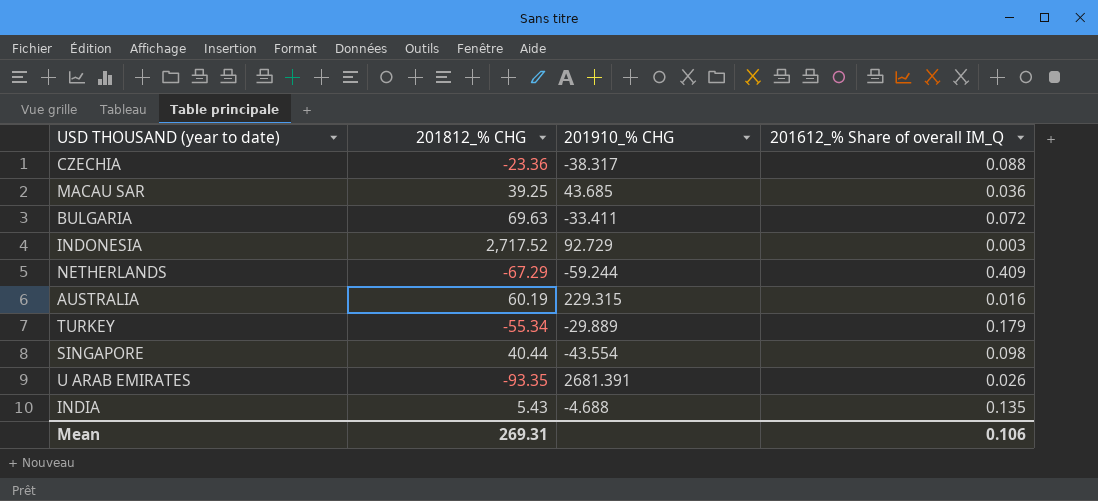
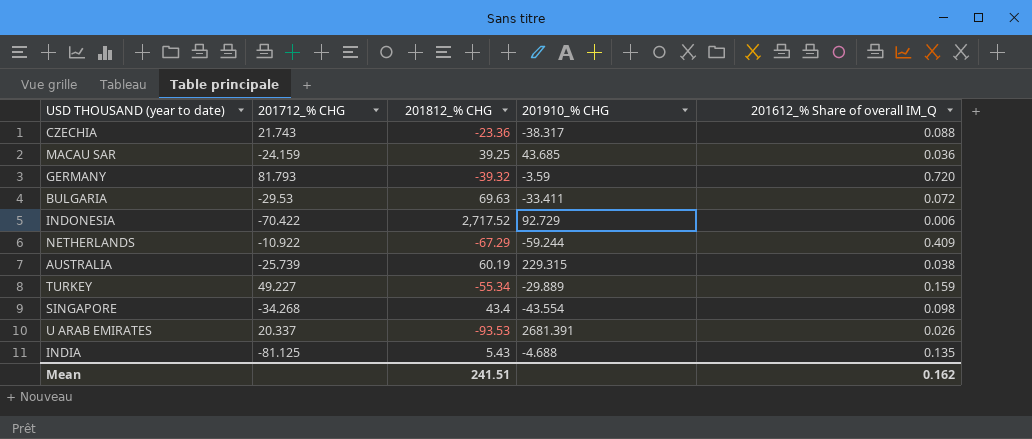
column 201712_% CHG | position: none -> 2
row GERMANY: none -> 81.793 | -39.32 | -3.59 | 0.720
INDONESIA | 201612_% Share of overall IM_Q: 0.003 -> 0.006
AUSTRALIA | 201612_% Share of overall IM_Q: 0.016 -> 0.038
TURKEY | 201612_% Share of overall IM_Q: 0.179 -> 0.159
SINGAPORE | 201812_% CHG: 40.44 -> 43.4
U ARAB EMIRATES | 201812_% CHG: -93.35 -> -93.53
Mean | 201812_% CHG: 269.31 -> 241.51
Mean | 201612_% Share of overall IM_Q: 0.106 -> 0.162

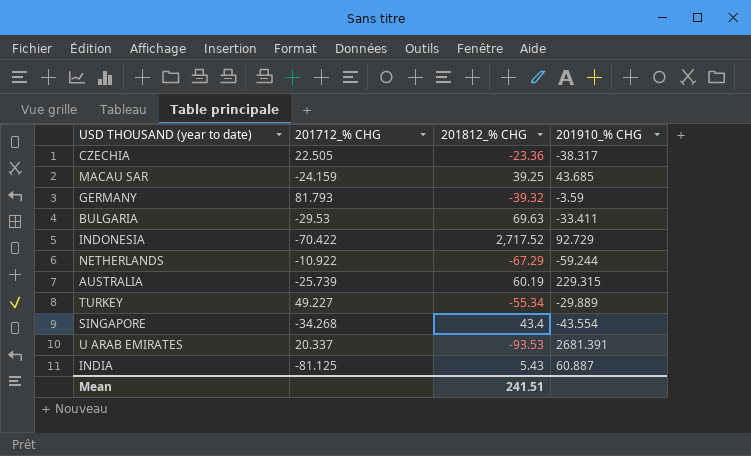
column 201612_% Share of overall IM_Q | position: 5 -> none
CZECHIA | 201712_% CHG: 21.743 -> 22.505
INDIA | 201910_% CHG: -4.688 -> 60.887

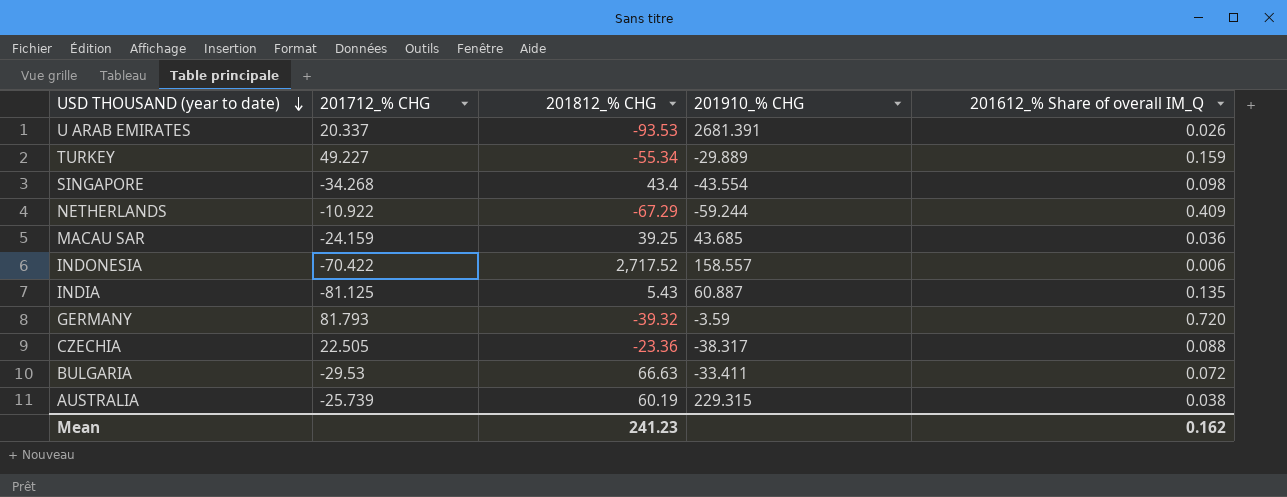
row order: none -> USD THOUSAND (year to date) descending
column 201612_% Share of overall IM_Q | position: none -> 5
INDONESIA | 201910_% CHG: 92.729 -> 158.557
BULGARIA | 201812_% CHG: 69.63 -> 66.63
Mean | 201812_% CHG: 241.51 -> 241.23

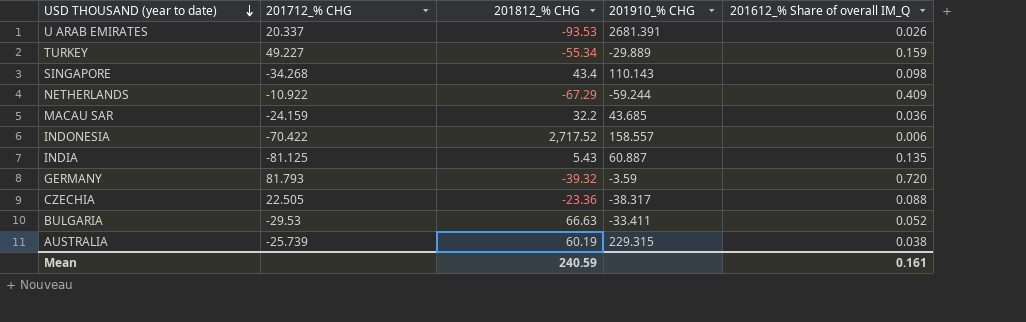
SINGAPORE | 201910_% CHG: -43.554 -> 110.143
MACAU SAR | 201812_% CHG: 39.25 -> 32.2
BULGARIA | 201612_% Share of overall IM_Q: 0.072 -> 0.052
Mean | 201812_% CHG: 241.23 -> 240.59
Mean | 201612_% Share of overall IM_Q: 0.162 -> 0.161

